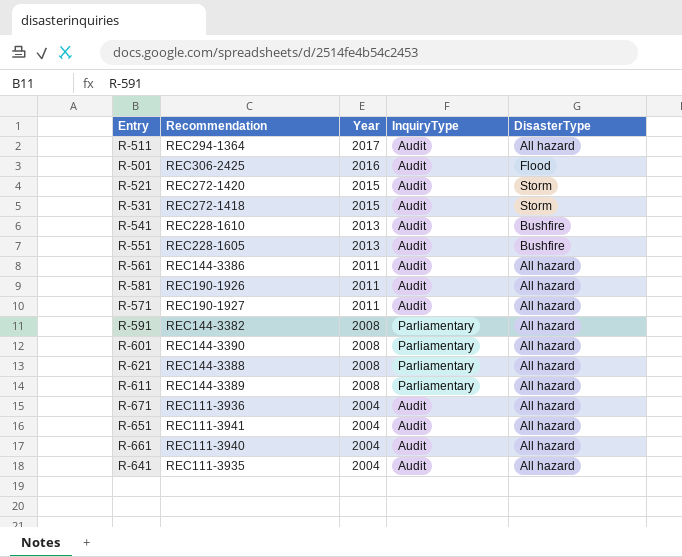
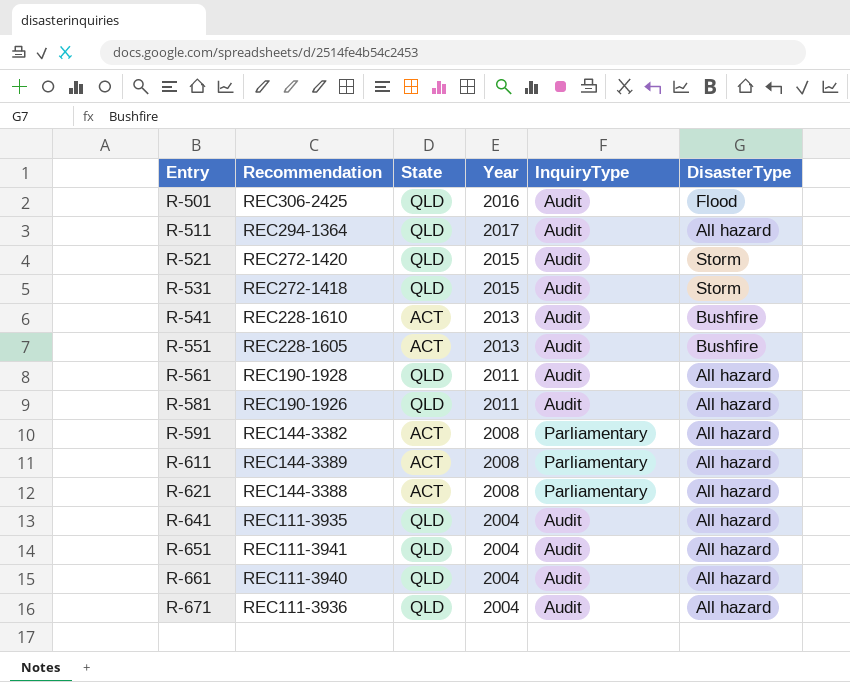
row order: Year descending -> Entry ascending
column State | position: none -> 3
row R-571: REC190-1927 | 2011 | Audit | All hazard -> none
row R-601: REC144-3390 | 2008 | Parliamentary | All hazard -> none
R-561 | Recommendation: REC144-3386 -> REC190-1928

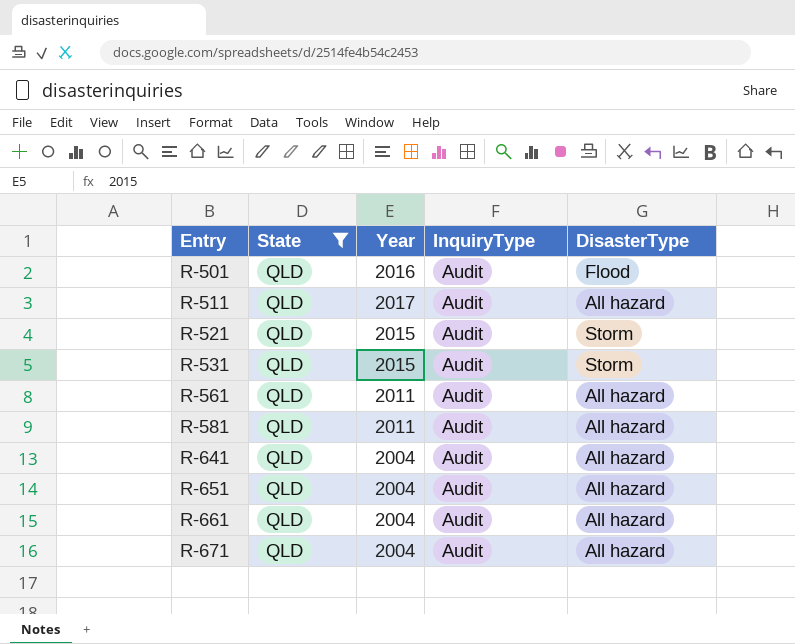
filter: none -> State = QLD
column Recommendation | position: 2 -> none

